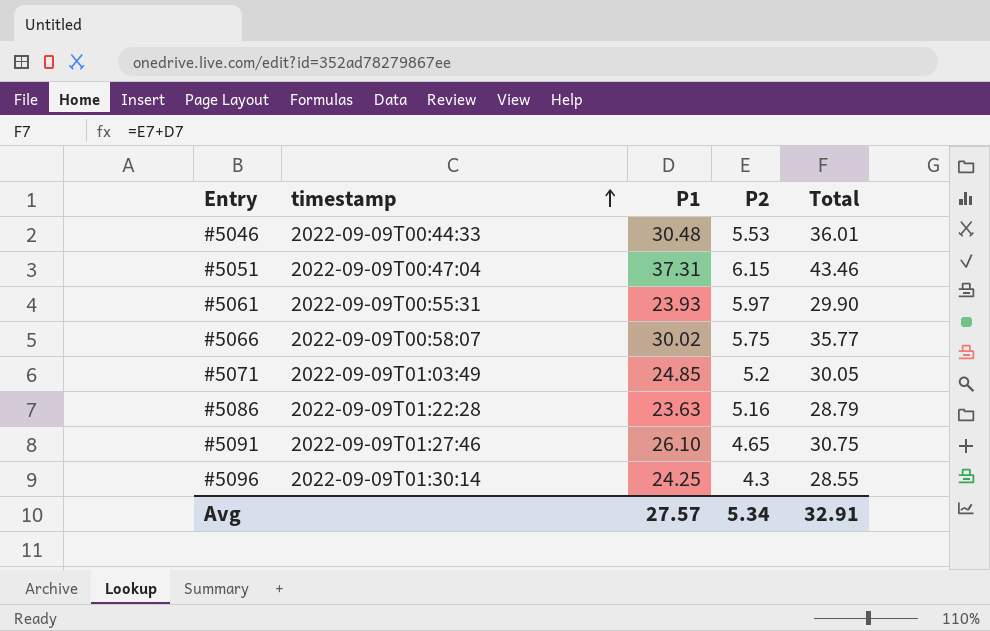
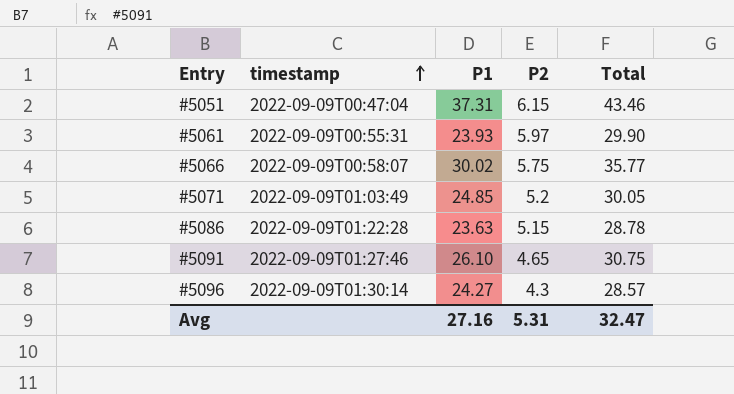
row #5046: 2022-09-09T00:44:33 | 30.48 | 5.53 | 36.01 -> none
#5086 | P2: 5.16 -> 5.15
#5086 | Total: 28.79 -> 28.78
#5096 | P1: 24.25 -> 24.27
#5096 | Total: 28.55 -> 28.57
Avg | P1: 27.57 -> 27.16
Avg | P2: 5.34 -> 5.31
Avg | Total: 32.91 -> 32.47

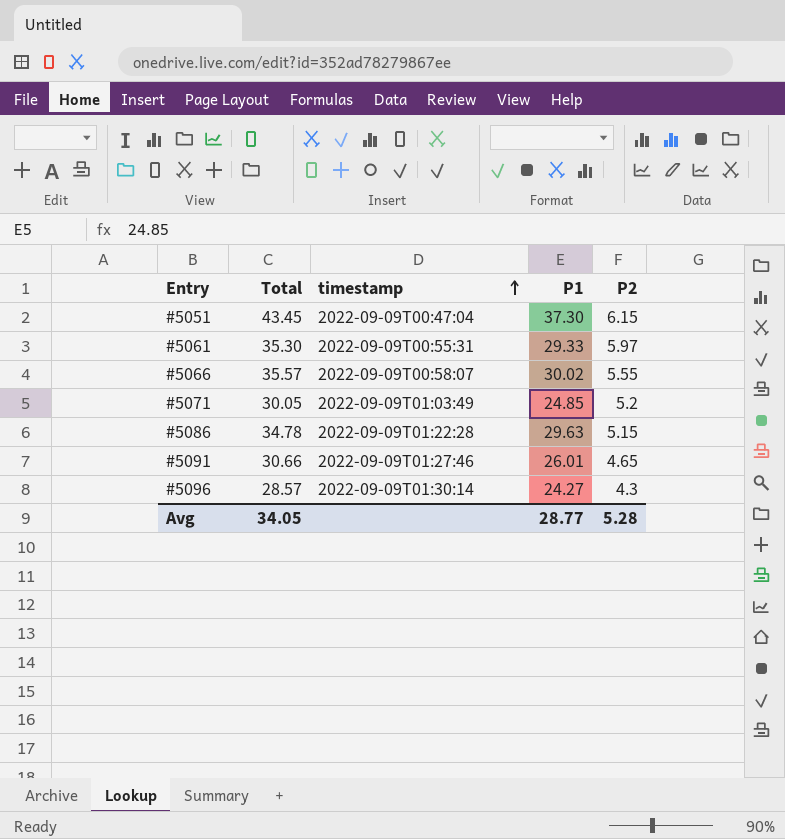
column Total | position: 5 -> 2
#5051 | Total: 43.46 -> 43.45
#5051 | P1: 37.31 -> 37.30
#5061 | Total: 29.90 -> 35.30
#5061 | P1: 23.93 -> 29.33
#5066 | Total: 35.77 -> 35.57
#5066 | P2: 5.75 -> 5.55
#5086 | Total: 28.78 -> 34.78
#5086 | P1: 23.63 -> 29.63
#5091 | Total: 30.75 -> 30.66
#5091 | P1: 26.10 -> 26.01
Avg | Total: 32.47 -> 34.05
Avg | P1: 27.16 -> 28.77
Avg | P2: 5.31 -> 5.28

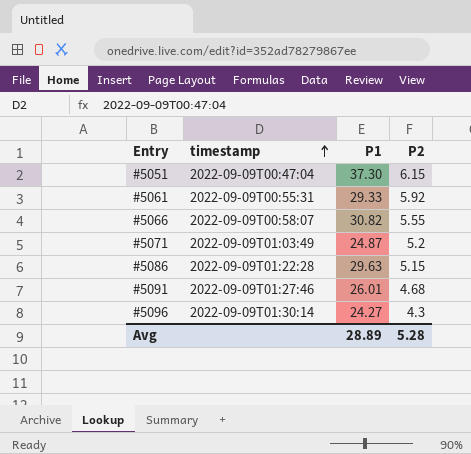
column Total | formula: [P1] + [P2] -> none
#5061 | P2: 5.97 -> 5.92
#5066 | P1: 30.02 -> 30.82
#5071 | P1: 24.85 -> 24.87
#5091 | P2: 4.65 -> 4.68
Avg | P1: 28.77 -> 28.89

